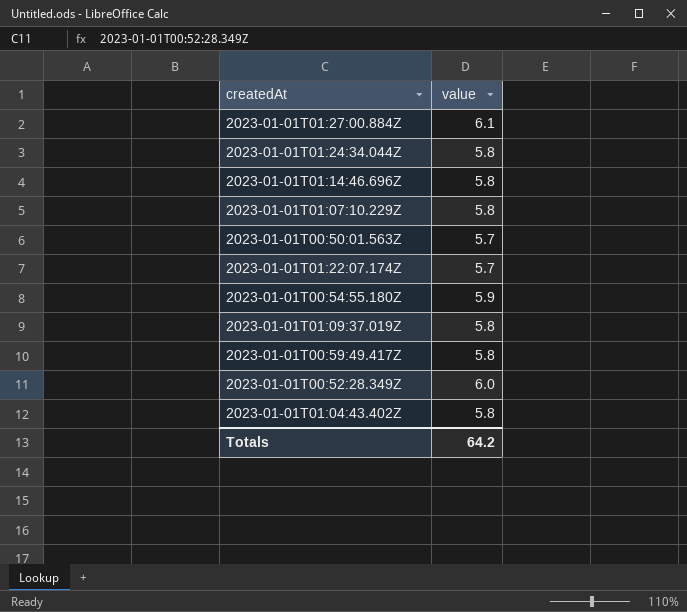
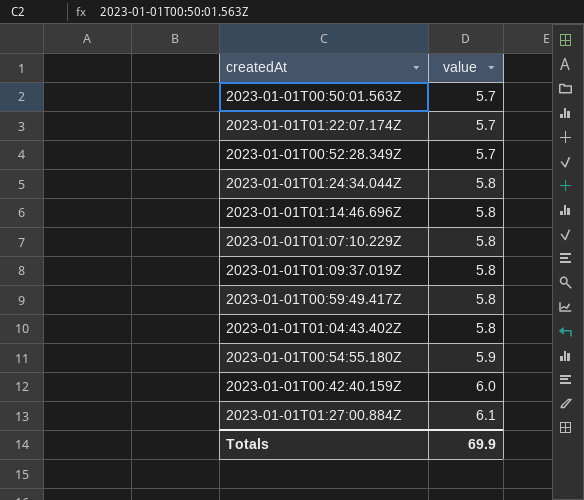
row order: none -> value ascending
2023-01-01T00:52:28.349Z | value: 6.0 -> 5.7
row 2023-01-01T00:42:40.159Z: none -> 6.0
Totals | value: 64.2 -> 69.9

